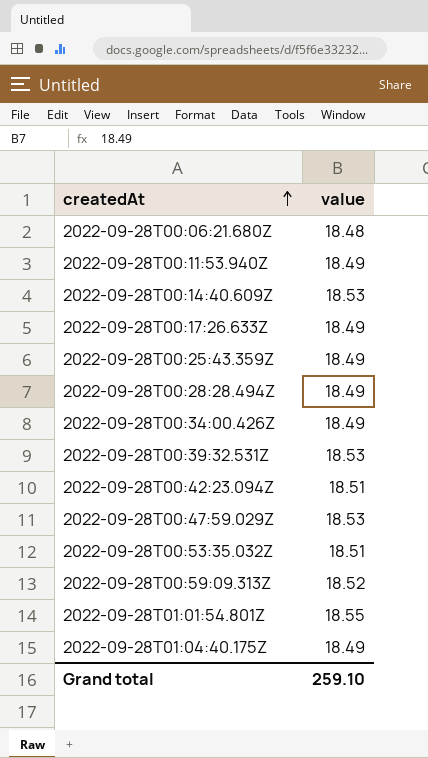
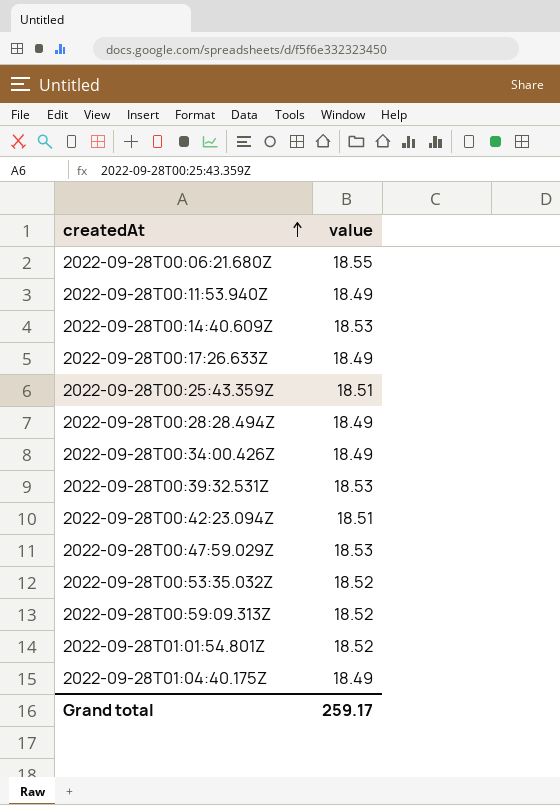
2022-09-28T00:06:21.680Z | value: 18.48 -> 18.55
2022-09-28T00:25:43.359Z | value: 18.49 -> 18.51
2022-09-28T00:53:35.032Z | value: 18.51 -> 18.52
2022-09-28T01:01:54.801Z | value: 18.55 -> 18.52
Grand total | value: 259.10 -> 259.17

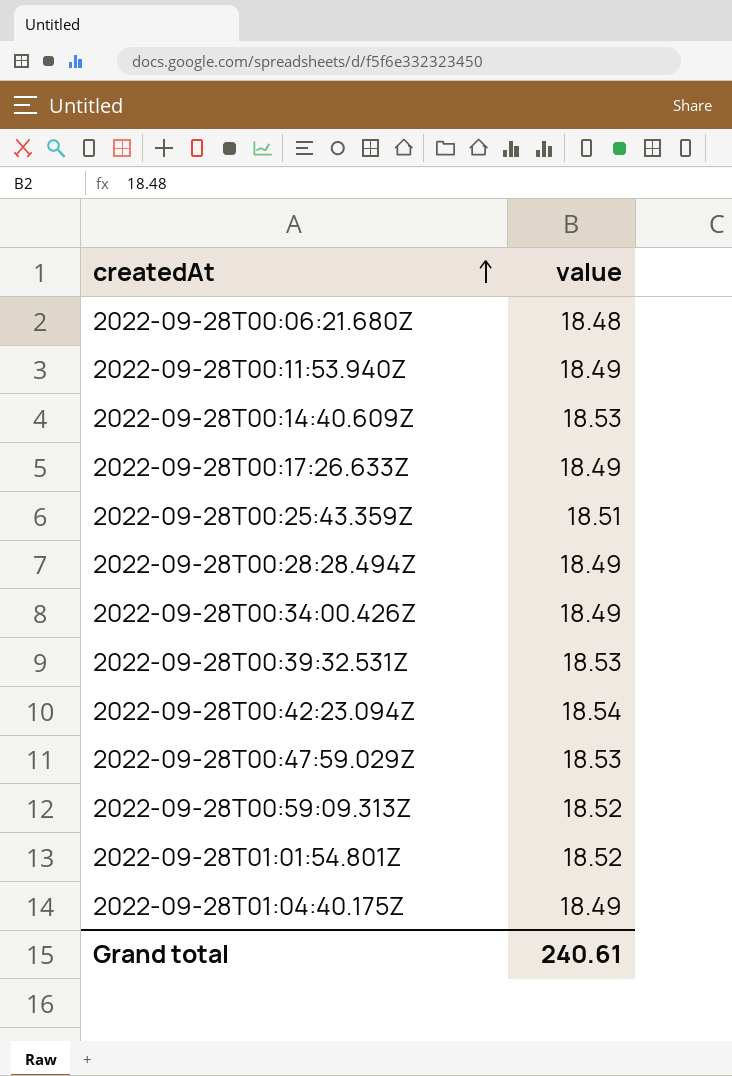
row 2022-09-28T00:53:35.032Z: 18.52 -> none
2022-09-28T00:06:21.680Z | value: 18.55 -> 18.48
2022-09-28T00:42:23.094Z | value: 18.51 -> 18.54
Grand total | value: 259.17 -> 240.61

